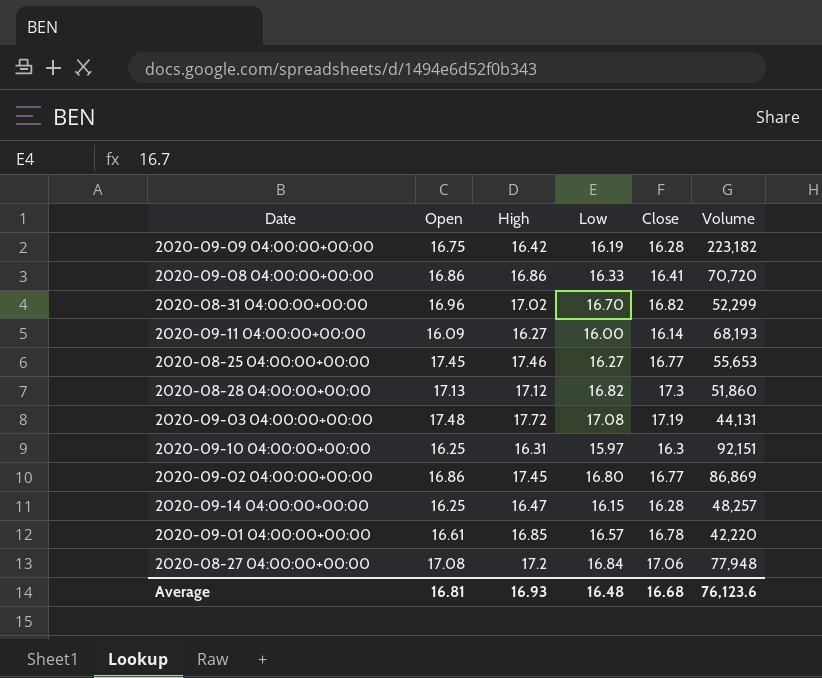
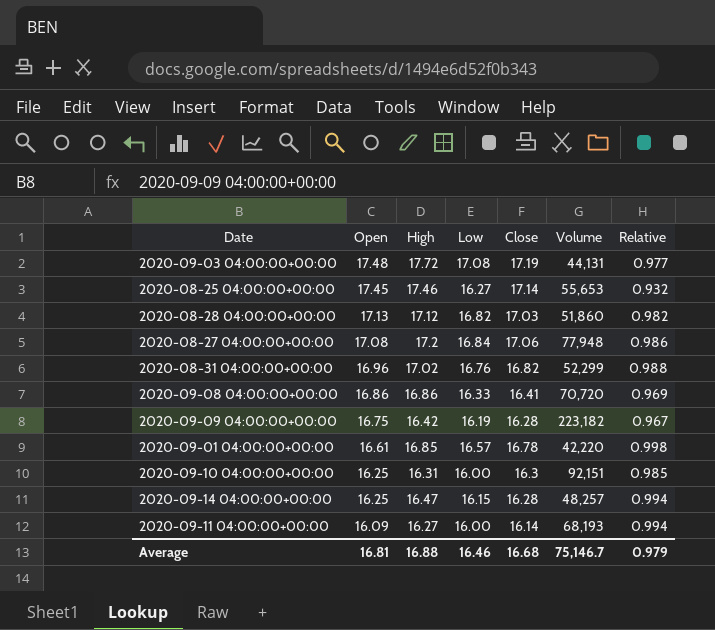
row order: none -> Open descending
column Relative | formula: none -> [Low] / [Open]
row 2020-09-02 04:00:00+00:00: 16.86 | 17.45 | 16.80 | 16.77 | 86,869 -> none
2020-08-25 04:00:00+00:00 | Close: 16.77 -> 17.14
2020-08-28 04:00:00+00:00 | Close: 17.3 -> 17.03
2020-08-31 04:00:00+00:00 | Low: 16.70 -> 16.76
2020-09-10 04:00:00+00:00 | Low: 15.97 -> 16.00
Average | High: 16.93 -> 16.88
Average | Low: 16.48 -> 16.46
Average | Volume: 76,123.6 -> 75,146.7

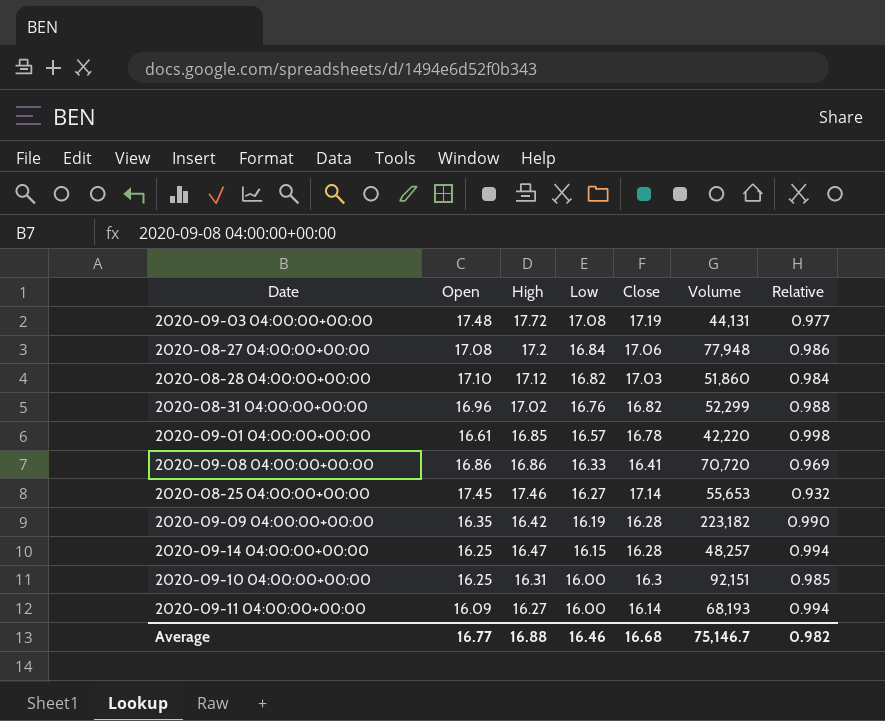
row order: Open descending -> Low descending
2020-08-28 04:00:00+00:00 | Open: 17.13 -> 17.10
2020-08-28 04:00:00+00:00 | Relative: 0.982 -> 0.984
2020-09-09 04:00:00+00:00 | Open: 16.75 -> 16.35
2020-09-09 04:00:00+00:00 | Relative: 0.967 -> 0.990
Average | Open: 16.81 -> 16.77
Average | Relative: 0.979 -> 0.982

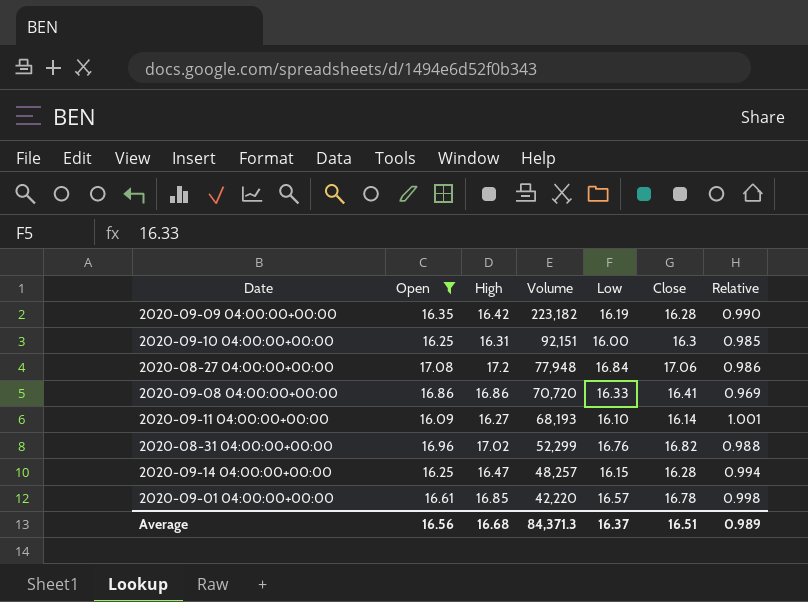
filter: none -> Open <= 17.08
row order: Low descending -> Volume descending
column Volume | position: 6 -> 4
2020-09-11 04:00:00+00:00 | Low: 16.00 -> 16.10
2020-09-11 04:00:00+00:00 | Relative: 0.994 -> 1.001
Average | Open: 16.77 -> 16.56
Average | High: 16.88 -> 16.68
Average | Volume: 75,146.7 -> 84,371.3
Average | Low: 16.46 -> 16.37
Average | Close: 16.68 -> 16.51
Average | Relative: 0.982 -> 0.989

